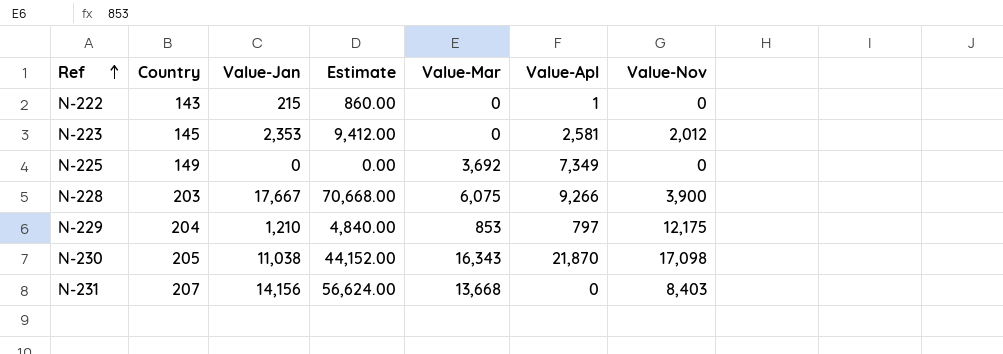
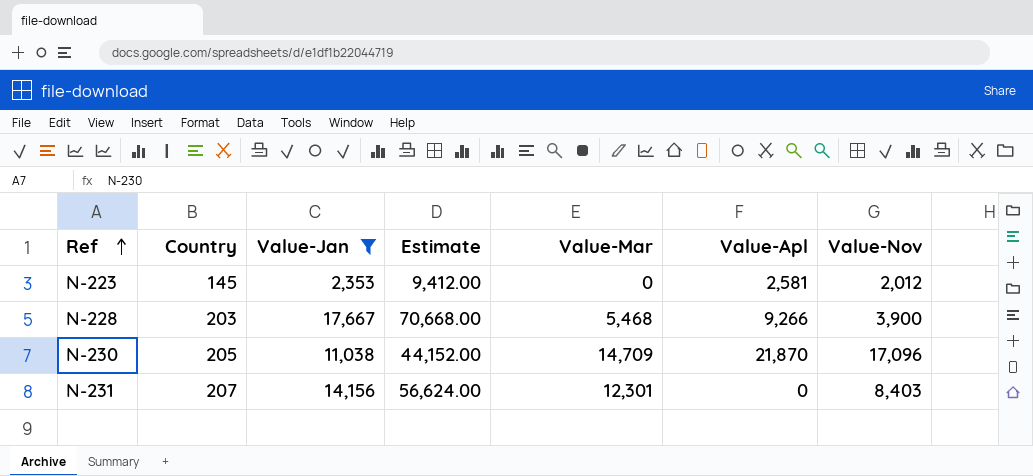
filter: none -> Value-Jan >= 2,353
N-228 | Value-Mar: 6,075 -> 5,468
N-230 | Value-Mar: 16,343 -> 14,709
N-230 | Value-Nov: 17,098 -> 17,096
N-231 | Value-Mar: 13,668 -> 12,301

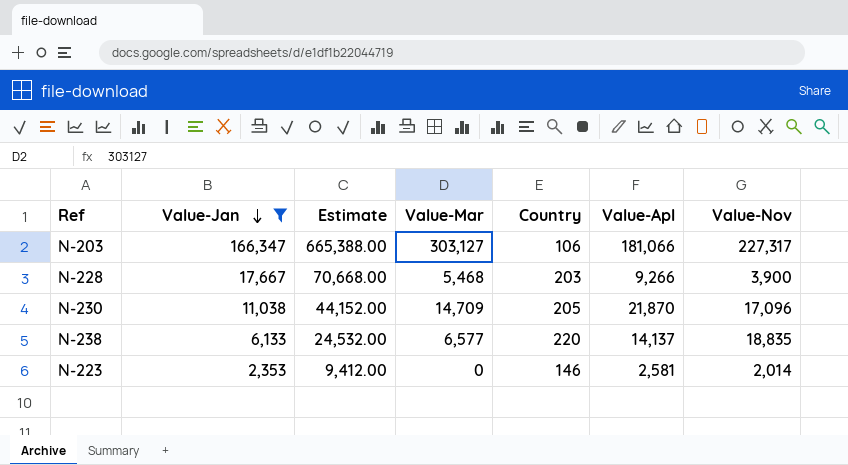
row order: Ref ascending -> Value-Jan descending
column Country | position: 2 -> 5
row N-231: 207 | 14,156 | 56,624.00 | 12,301 | 0 | 8,403 -> none
row N-203: none -> 166,347 | 665,388.00 | 303,127 | 106 | 181,066 | 227,317
row N-238: none -> 6,133 | 24,532.00 | 6,577 | 220 | 14,137 | 18,835
N-223 | Country: 145 -> 146
N-223 | Value-Nov: 2,012 -> 2,014

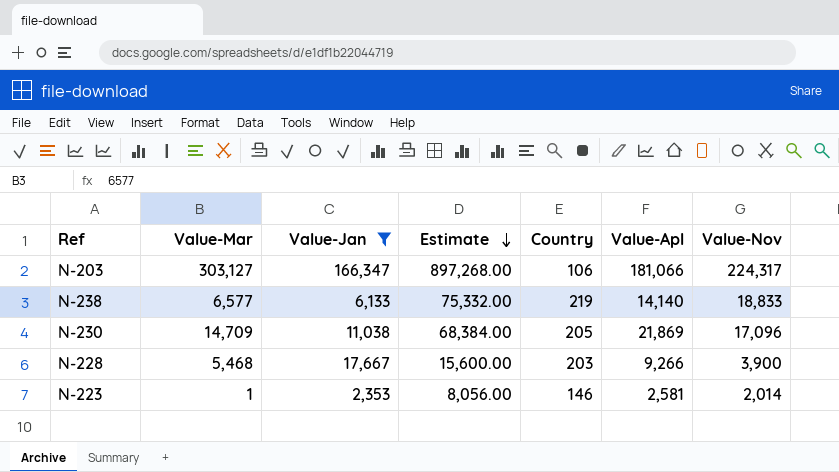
row order: Value-Jan descending -> Estimate descending
column Value-Mar | position: 4 -> 2
column Estimate | formula: [Value-Jan] * 4 -> [Value-Nov] * 4
N-203 | Value-Nov: 227,317 -> 224,317
N-238 | Country: 220 -> 219
N-238 | Value-Apl: 14,137 -> 14,140
N-238 | Value-Nov: 18,835 -> 18,833
N-230 | Value-Apl: 21,870 -> 21,869
N-223 | Value-Mar: 0 -> 1

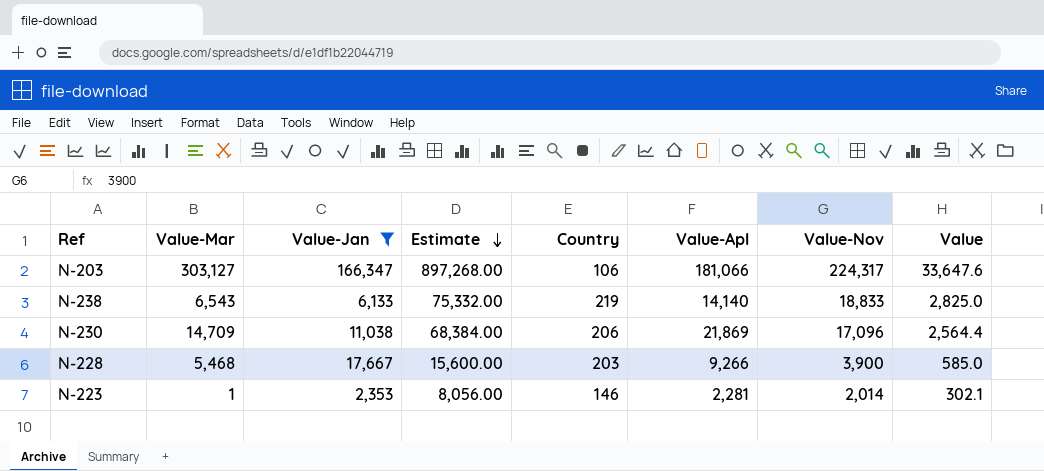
column Value | formula: none -> [Value-Nov] * 0.15
N-238 | Value-Mar: 6,577 -> 6,543
N-230 | Country: 205 -> 206
N-223 | Value-Apl: 2,581 -> 2,281

